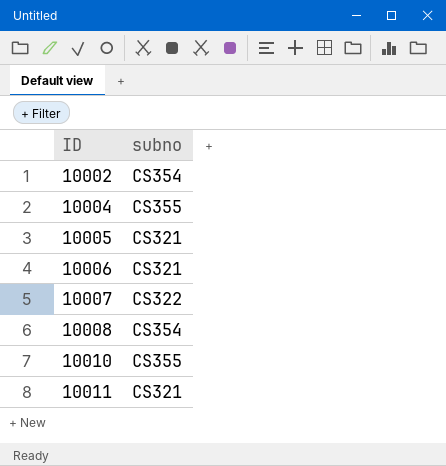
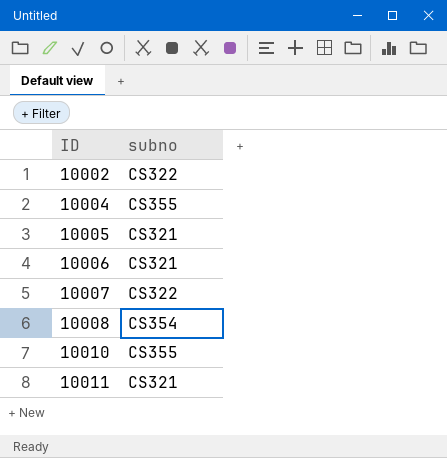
10002 | subno: CS354 -> CS322

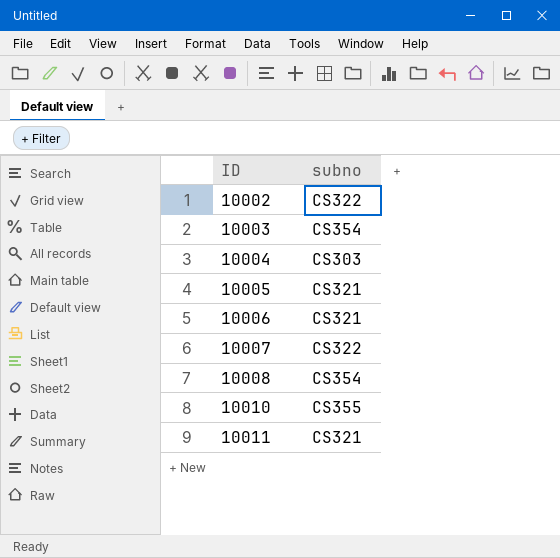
row 10003: none -> CS354
10004 | subno: CS355 -> CS303

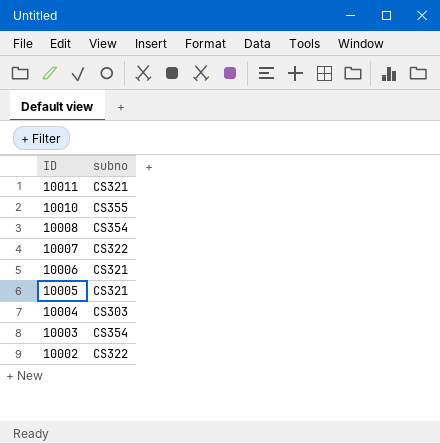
row order: ID ascending -> ID descending

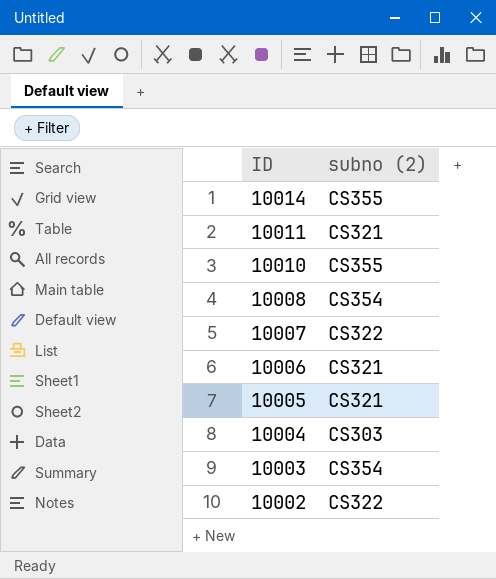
column name: subno -> subno (2)
row 10014: none -> CS355

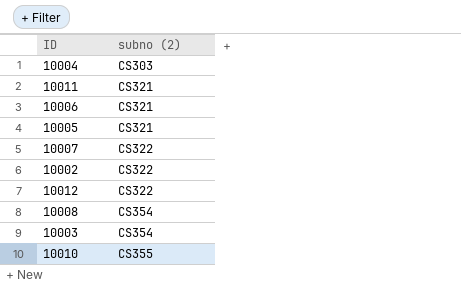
row order: ID descending -> subno (2) ascending
row 10014: CS355 -> none
row 10012: none -> CS322

